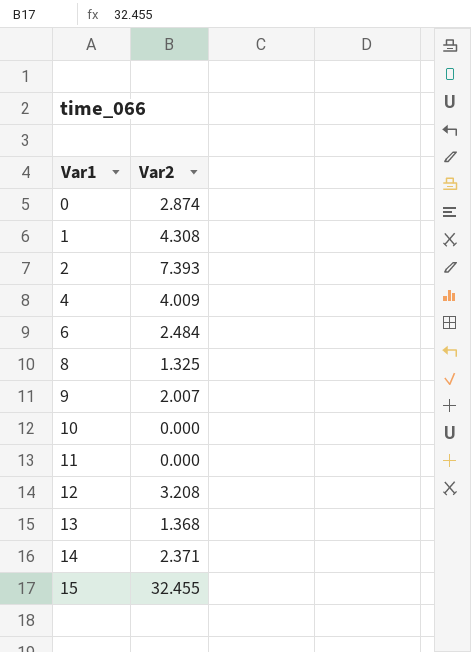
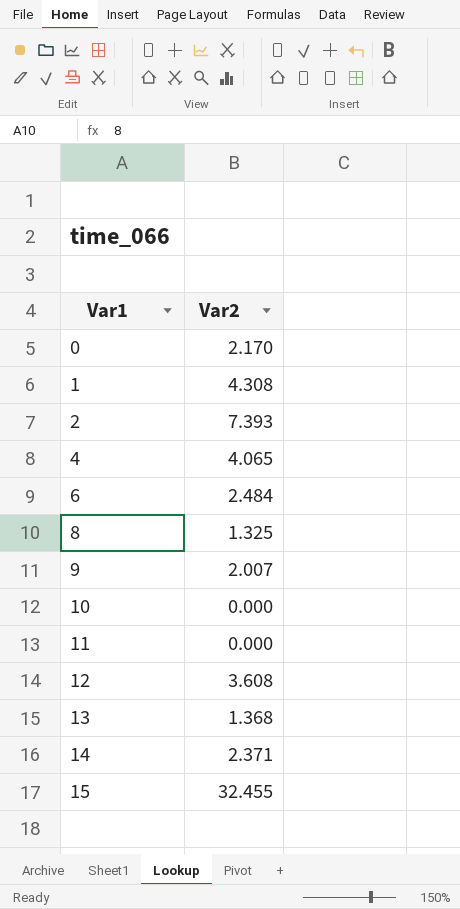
0 | Var2: 2.874 -> 2.170
4 | Var2: 4.009 -> 4.065
12 | Var2: 3.208 -> 3.608

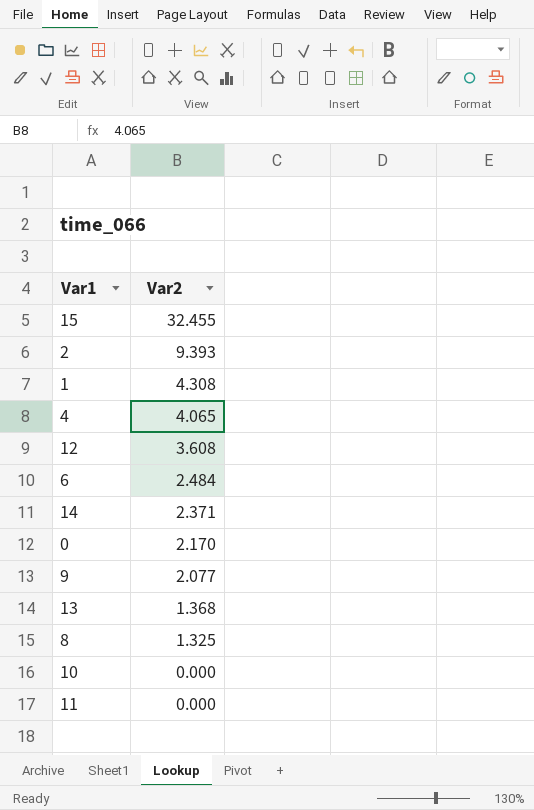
row order: Var1 ascending -> Var2 descending
2 | Var2: 7.393 -> 9.393
9 | Var2: 2.007 -> 2.077

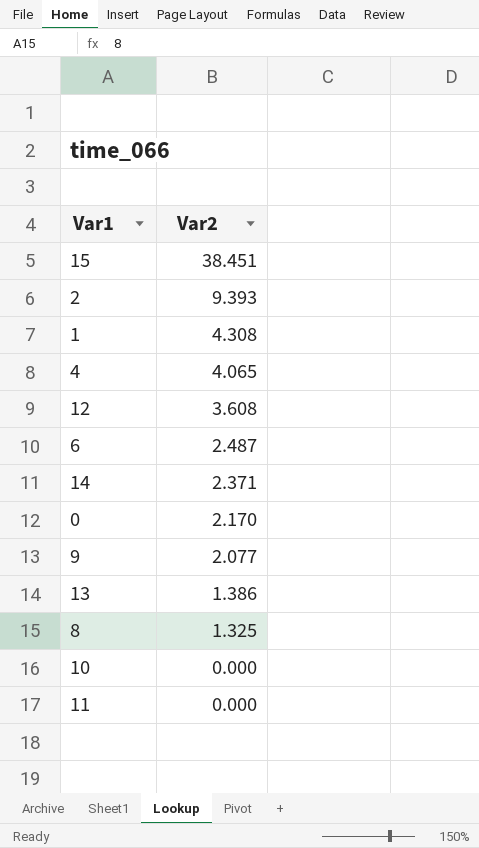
15 | Var2: 32.455 -> 38.451
6 | Var2: 2.484 -> 2.487
13 | Var2: 1.368 -> 1.386

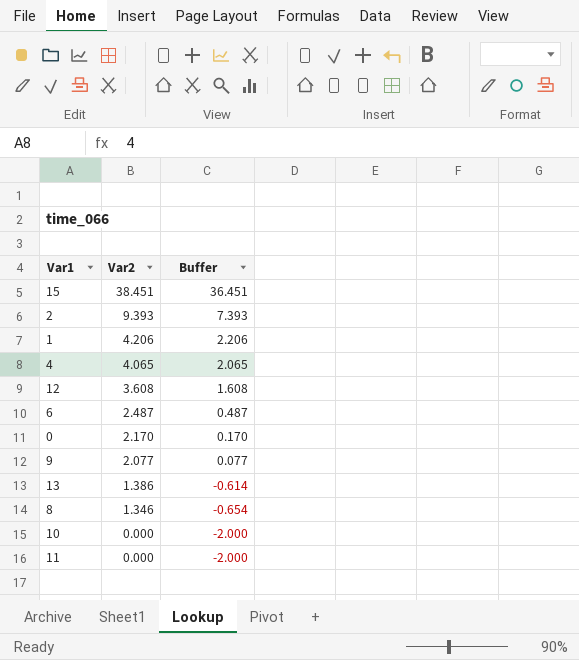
column Buffer | formula: none -> [Var2] - 2
row 14: 2.371 -> none
1 | Var2: 4.308 -> 4.206
8 | Var2: 1.325 -> 1.346

